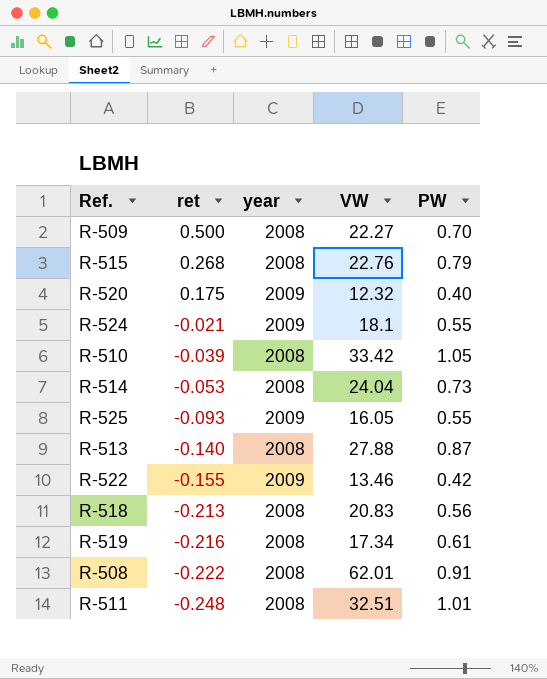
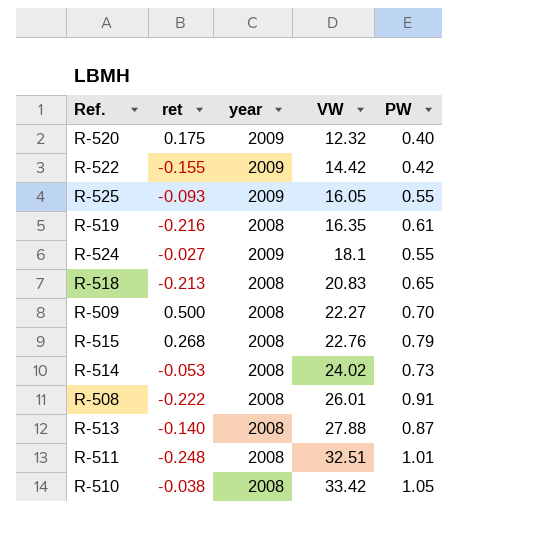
row order: ret descending -> VW ascending
R-522 | VW: 13.46 -> 14.42
R-519 | VW: 17.34 -> 16.35
R-524 | ret: -0.021 -> -0.027
R-518 | PW: 0.56 -> 0.65
R-514 | VW: 24.04 -> 24.02
R-508 | VW: 62.01 -> 26.01
R-510 | ret: -0.039 -> -0.038

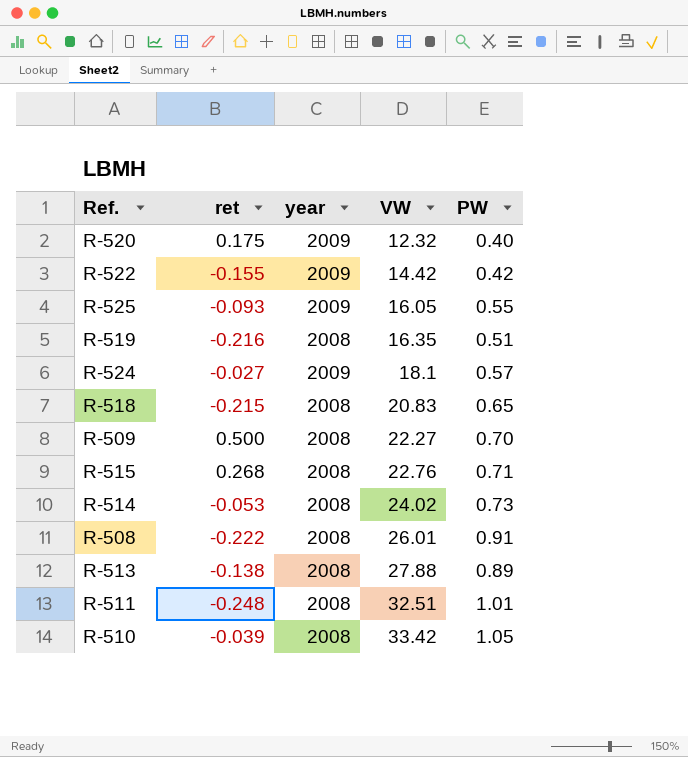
R-519 | PW: 0.61 -> 0.51
R-524 | PW: 0.55 -> 0.57
R-518 | ret: -0.213 -> -0.215
R-515 | PW: 0.79 -> 0.71
R-513 | ret: -0.140 -> -0.138
R-513 | PW: 0.87 -> 0.89
R-510 | ret: -0.038 -> -0.039

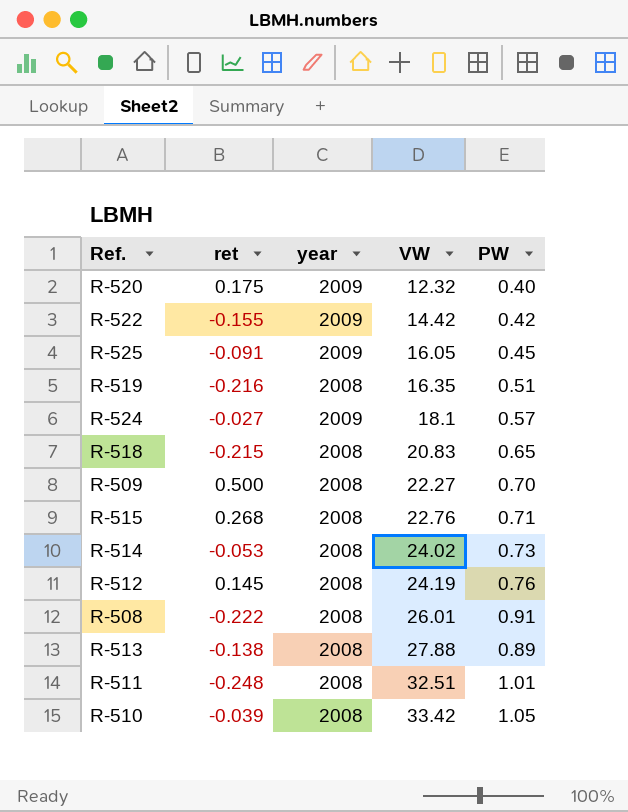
R-525 | ret: -0.093 -> -0.091
R-525 | PW: 0.55 -> 0.45
row R-512: none -> 0.145 | 2008 | 24.19 | 0.76

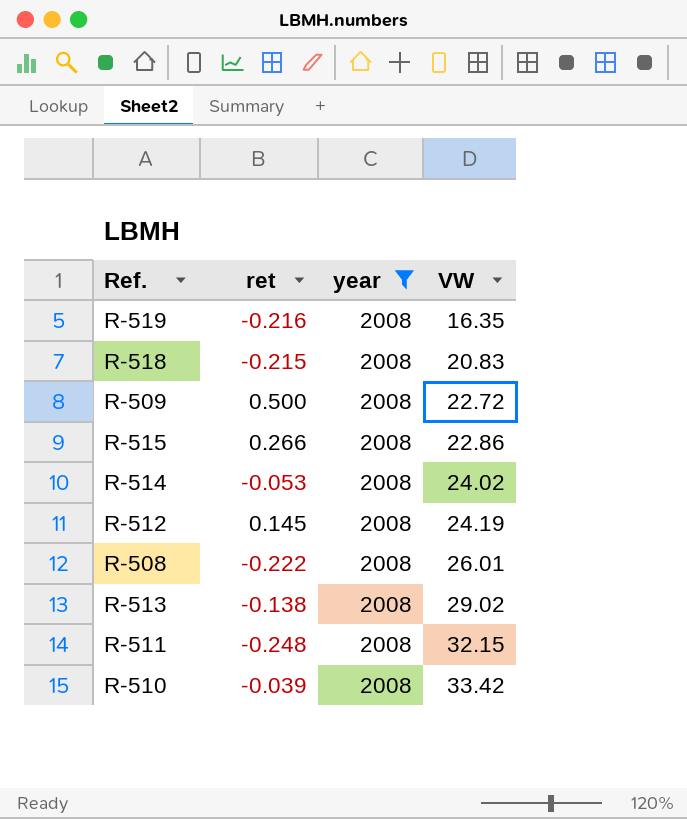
filter: none -> year = 2008
column PW | position: 5 -> none
R-509 | VW: 22.27 -> 22.72
R-515 | ret: 0.268 -> 0.266
R-515 | VW: 22.76 -> 22.86
R-513 | VW: 27.88 -> 29.02
R-511 | VW: 32.51 -> 32.15

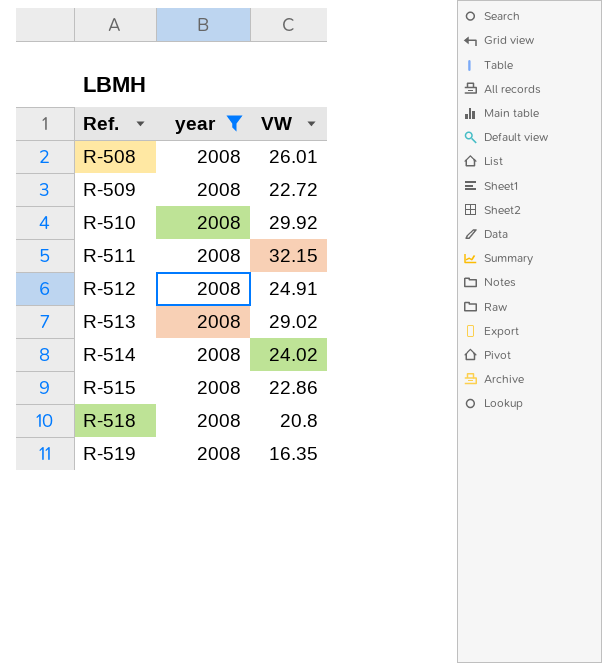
row order: VW ascending -> Ref. ascending
column ret | position: 2 -> none
R-510 | VW: 33.42 -> 29.92
R-512 | VW: 24.19 -> 24.91
R-518 | VW: 20.83 -> 20.8

